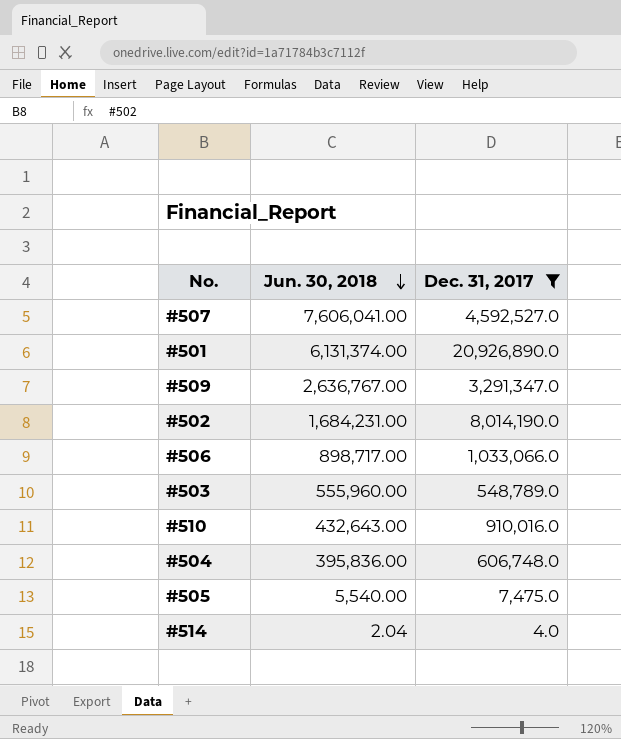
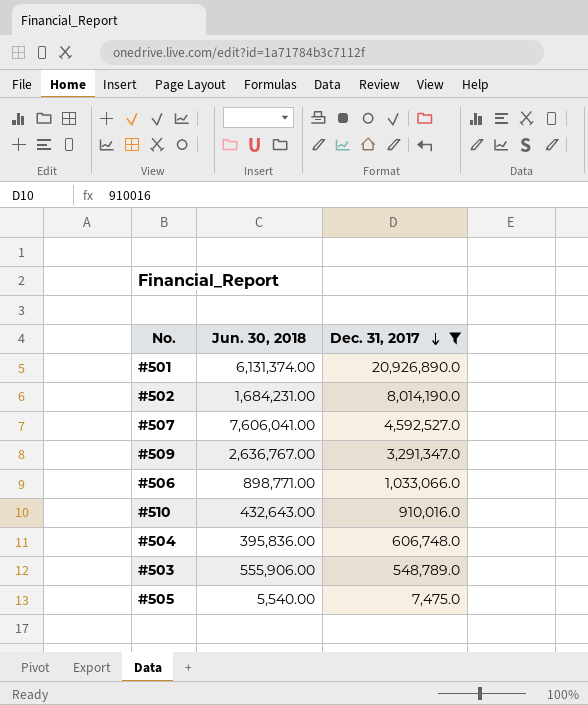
row order: Jun. 30, 2018 descending -> Dec. 31, 2017 descending
row #514: 2.04 | 4.0 -> none
#506 | Jun. 30, 2018: 898,717.00 -> 898,771.00
#503 | Jun. 30, 2018: 555,960.00 -> 555,906.00

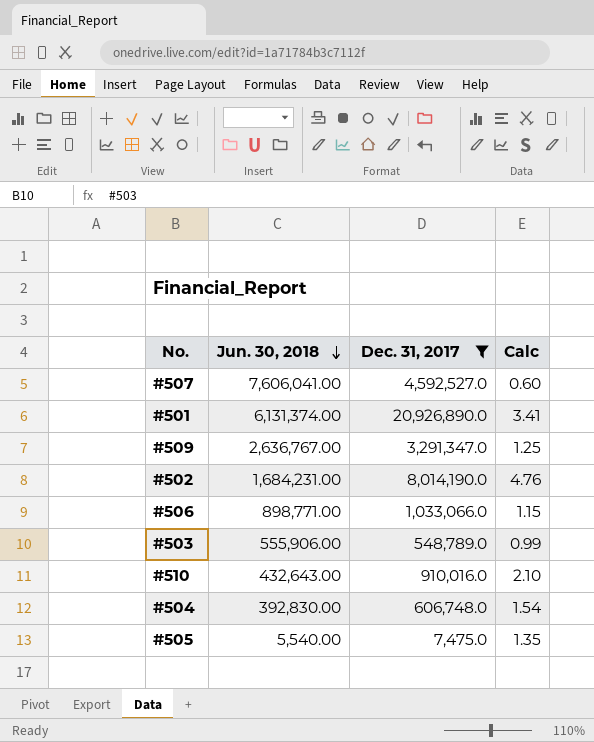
row order: Dec. 31, 2017 descending -> Jun. 30, 2018 descending
column Calc | formula: none -> [Dec. 31, 2017] / [Jun. 30, 2018]
#504 | Jun. 30, 2018: 395,836.00 -> 392,830.00

